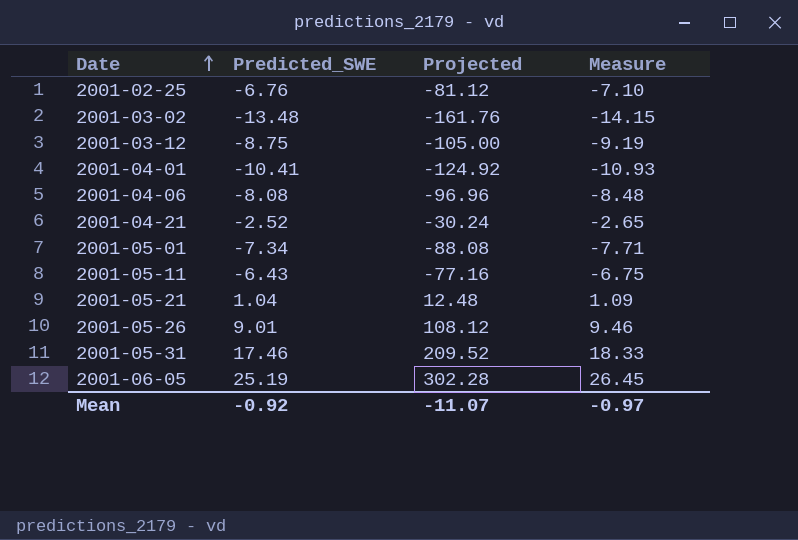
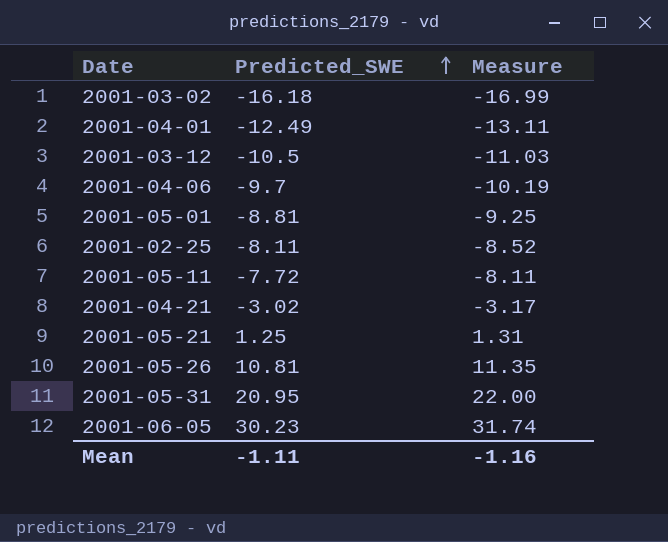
row order: Date ascending -> Predicted_SWE ascending
column Projected | formula: [Predicted_SWE] * 12 -> none
2001-03-02 | Predicted_SWE: -13.48 -> -16.18
2001-03-02 | Measure: -14.15 -> -16.99
2001-04-01 | Predicted_SWE: -10.41 -> -12.49
2001-04-01 | Measure: -10.93 -> -13.11
2001-03-12 | Predicted_SWE: -8.75 -> -10.5
2001-03-12 | Measure: -9.19 -> -11.03
2001-04-06 | Predicted_SWE: -8.08 -> -9.7
2001-04-06 | Measure: -8.48 -> -10.19
2001-05-01 | Predicted_SWE: -7.34 -> -8.81
2001-05-01 | Measure: -7.71 -> -9.25
2001-02-25 | Predicted_SWE: -6.76 -> -8.11
2001-02-25 | Measure: -7.10 -> -8.52
2001-05-11 | Predicted_SWE: -6.43 -> -7.72
2001-05-11 | Measure: -6.75 -> -8.11
2001-04-21 | Predicted_SWE: -2.52 -> -3.02
2001-04-21 | Measure: -2.65 -> -3.17
2001-05-21 | Predicted_SWE: 1.04 -> 1.25
2001-05-21 | Measure: 1.09 -> 1.31
2001-05-26 | Predicted_SWE: 9.01 -> 10.81
2001-05-26 | Measure: 9.46 -> 11.35
2001-05-31 | Predicted_SWE: 17.46 -> 20.95
2001-05-31 | Measure: 18.33 -> 22.00
2001-06-05 | Predicted_SWE: 25.19 -> 30.23
2001-06-05 | Measure: 26.45 -> 31.74
Mean | Predicted_SWE: -0.92 -> -1.11
Mean | Measure: -0.97 -> -1.16

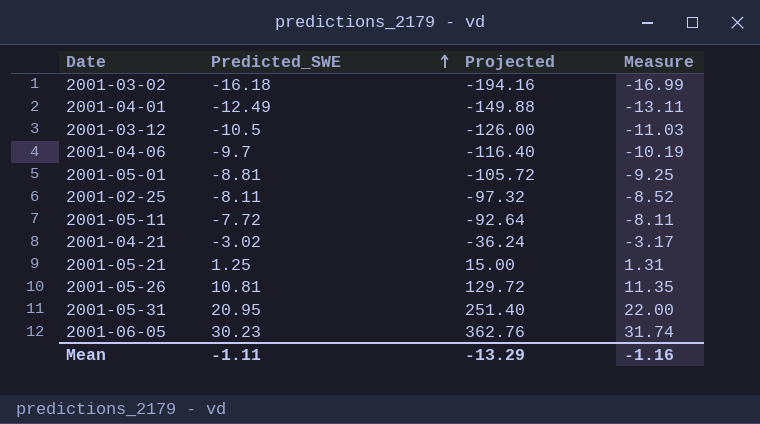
column Projected | formula: none -> [Predicted_SWE] * 12

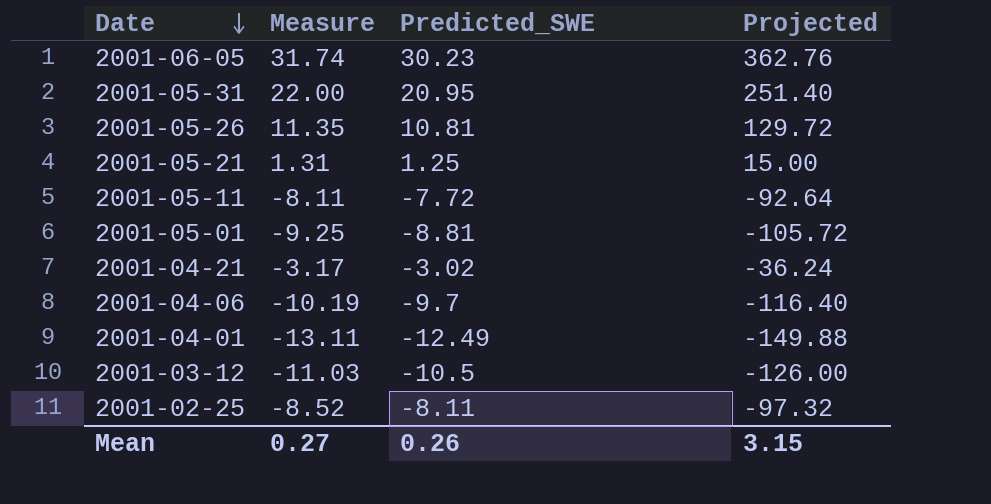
row order: Predicted_SWE ascending -> Date descending
column Measure | position: 4 -> 2
row 2001-03-02: -16.18 | -194.16 | -16.99 -> none
Mean | Measure: -1.16 -> 0.27
Mean | Predicted_SWE: -1.11 -> 0.26
Mean | Projected: -13.29 -> 3.15

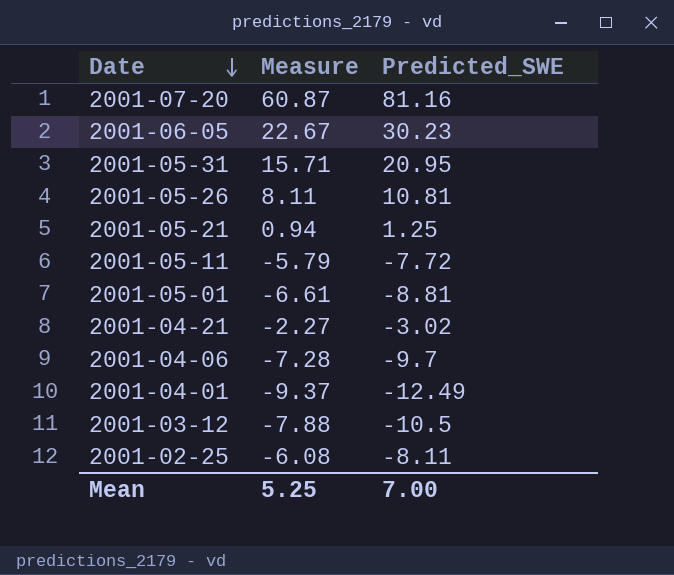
column Projected | formula: [Predicted_SWE] * 12 -> none
column Measure | formula: [Predicted_SWE] * 1.05 -> [Predicted_SWE] * 0.75
row 2001-07-20: none -> 60.87 | 81.16
Mean | Measure: 0.27 -> 5.25
Mean | Predicted_SWE: 0.26 -> 7.00

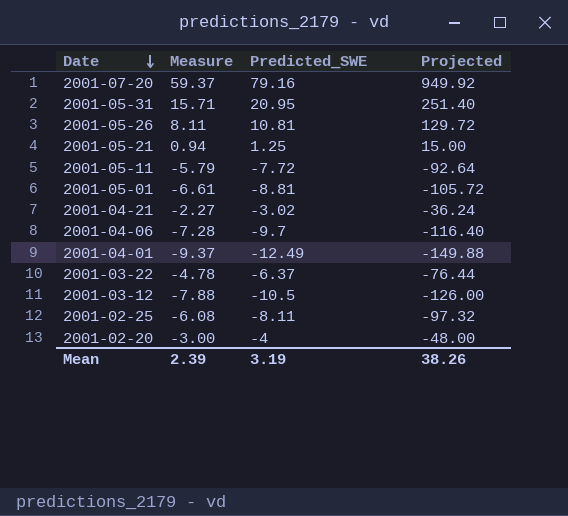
column Projected | formula: none -> [Predicted_SWE] * 12
row 2001-06-05: 22.67 | 30.23 -> none
2001-07-20 | Measure: 60.87 -> 59.37
2001-07-20 | Predicted_SWE: 81.16 -> 79.16
row 2001-03-22: none -> -4.78 | -6.37 | -76.44
row 2001-02-20: none -> -3.00 | -4 | -48.00
Mean | Measure: 5.25 -> 2.39
Mean | Predicted_SWE: 7.00 -> 3.19

